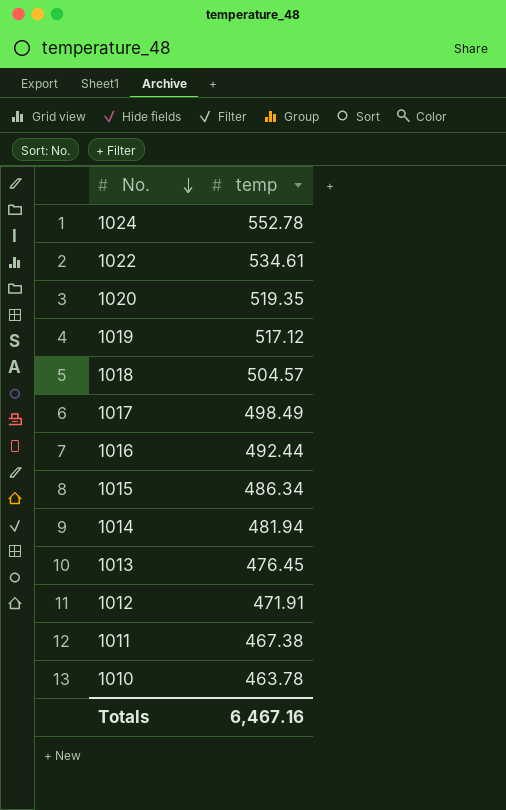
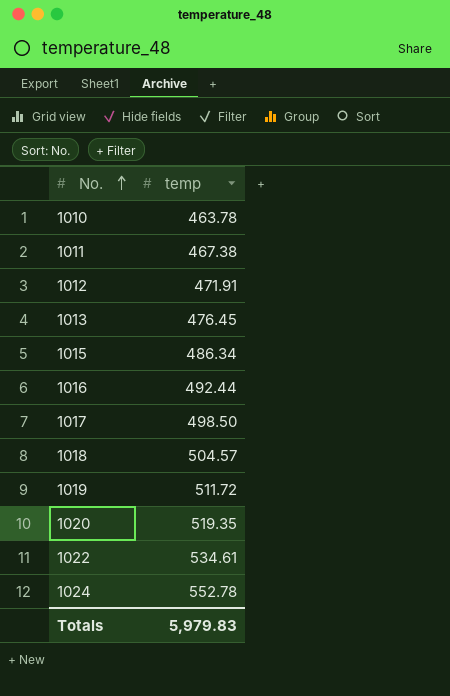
row order: No. descending -> No. ascending
row 1014: 481.94 -> none
1017 | temp: 498.49 -> 498.50
1019 | temp: 517.12 -> 511.72
Totals | temp: 6,467.16 -> 5,979.83

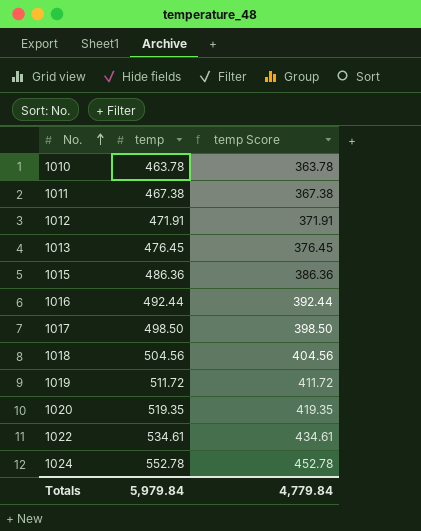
column temp Score | formula: none -> [temp] - 100
1015 | temp: 486.34 -> 486.36
1018 | temp: 504.57 -> 504.56
Totals | temp: 5,979.83 -> 5,979.84

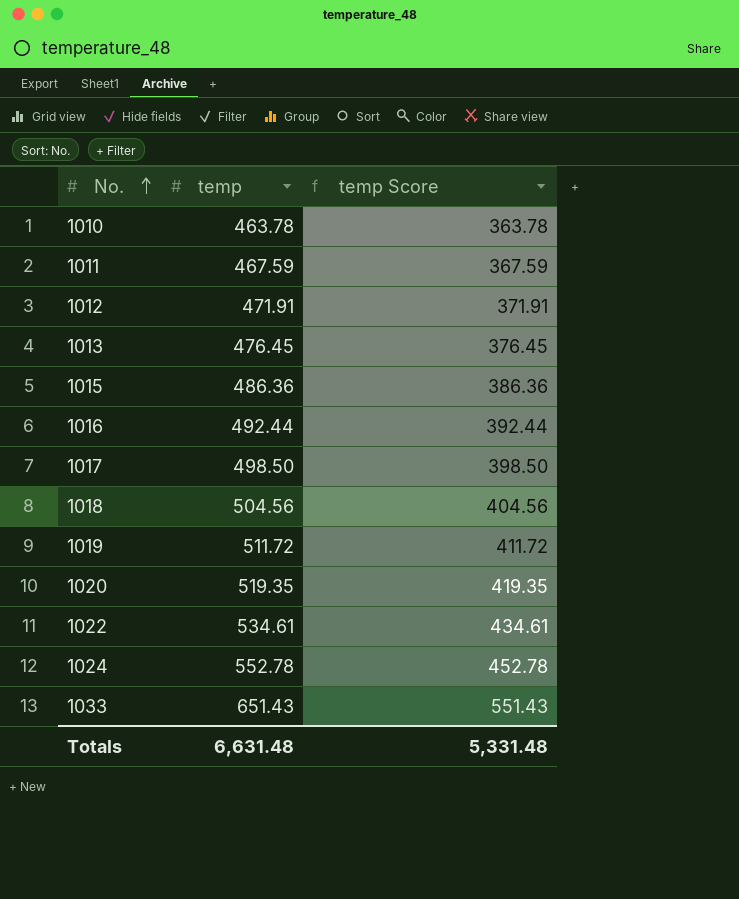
1011 | temp: 467.38 -> 467.59
1011 | temp Score: 367.38 -> 367.59
row 1033: none -> 651.43 | 551.43
Totals | temp: 5,979.84 -> 6,631.48
Totals | temp Score: 4,779.84 -> 5,331.48

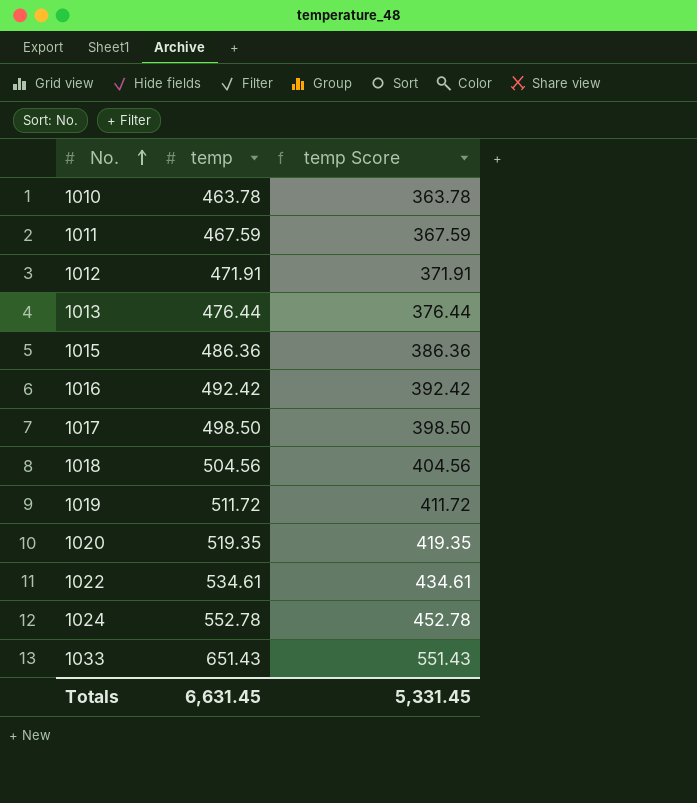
1013 | temp: 476.45 -> 476.44
1013 | temp Score: 376.45 -> 376.44
1016 | temp: 492.44 -> 492.42
1016 | temp Score: 392.44 -> 392.42
Totals | temp: 6,631.48 -> 6,631.45
Totals | temp Score: 5,331.48 -> 5,331.45

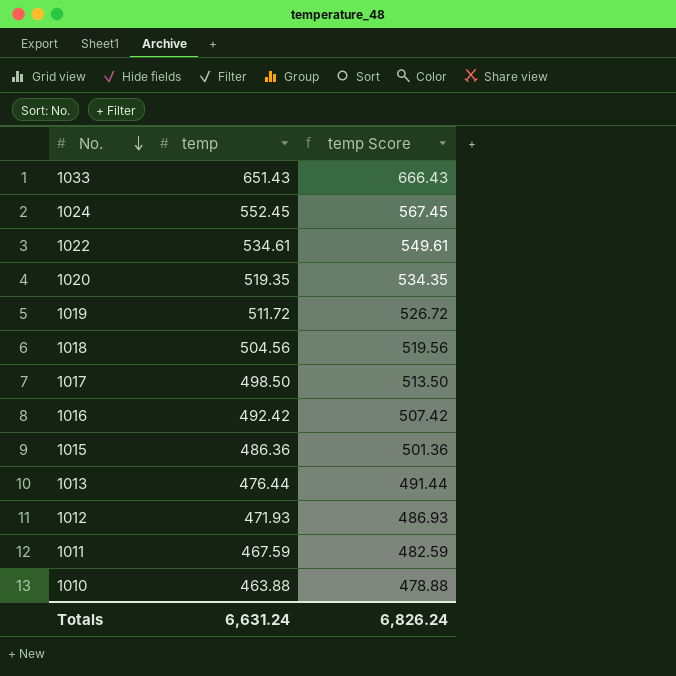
row order: No. ascending -> No. descending
column temp Score | formula: [temp] - 100 -> [temp] + 15
1024 | temp: 552.78 -> 552.45
1012 | temp: 471.91 -> 471.93
1010 | temp: 463.78 -> 463.88
Totals | temp: 6,631.45 -> 6,631.24
Totals | temp Score: 5,331.45 -> 6,826.24

